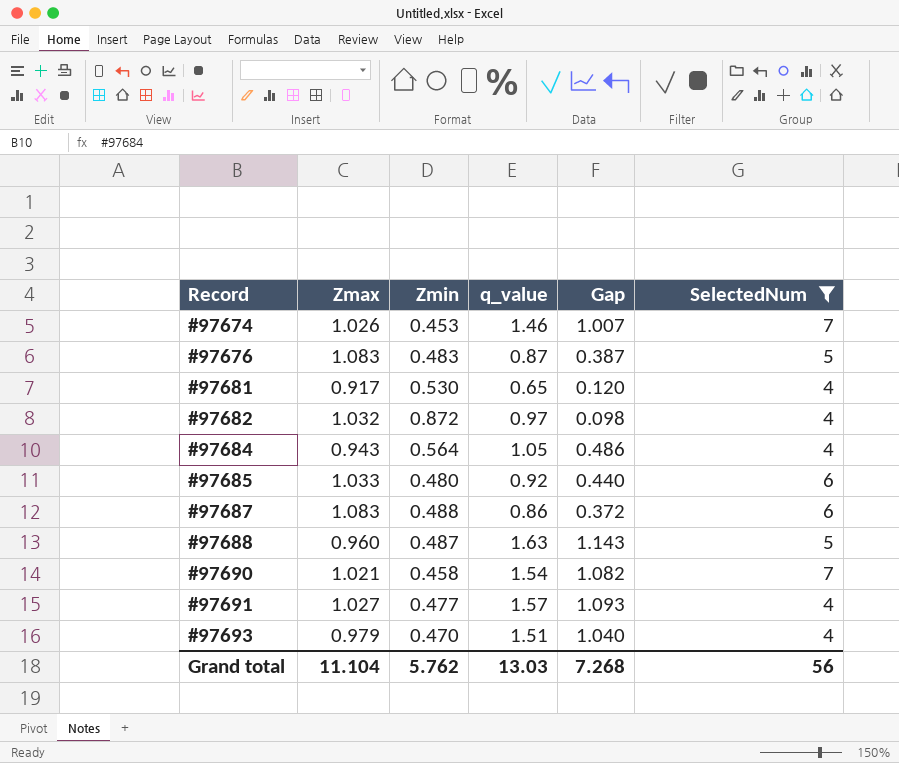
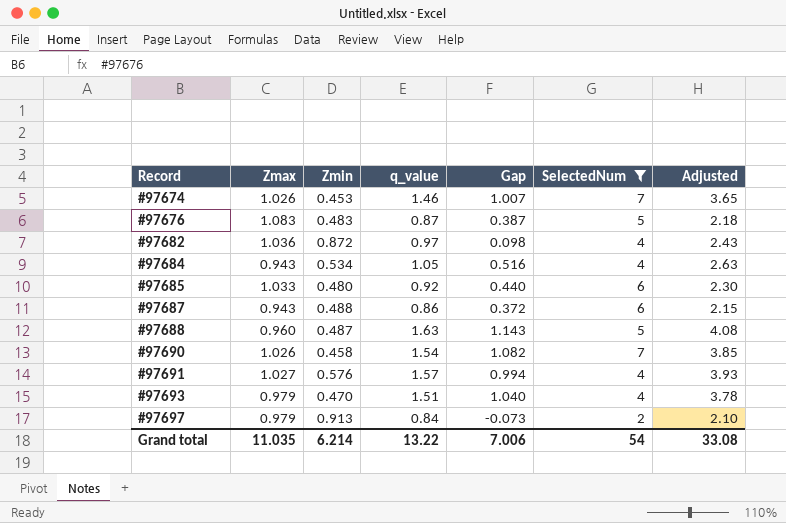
column Adjusted | formula: none -> [q_value] * 2.5
row #97681: 0.917 | 0.530 | 0.65 | 0.120 | 4 -> none
#97682 | Zmax: 1.032 -> 1.036
#97684 | Zmin: 0.564 -> 0.534
#97684 | Gap: 0.486 -> 0.516
#97687 | Zmax: 1.083 -> 0.943
#97690 | Zmax: 1.021 -> 1.026
#97691 | Zmin: 0.477 -> 0.576
#97691 | Gap: 1.093 -> 0.994
row #97697: none -> 0.979 | 0.913 | 0.84 | -0.073 | 2 | 2.10
Grand total | Zmax: 11.104 -> 11.035
Grand total | Zmin: 5.762 -> 6.214
Grand total | q_value: 13.03 -> 13.22
Grand total | Gap: 7.268 -> 7.006
Grand total | SelectedNum: 56 -> 54

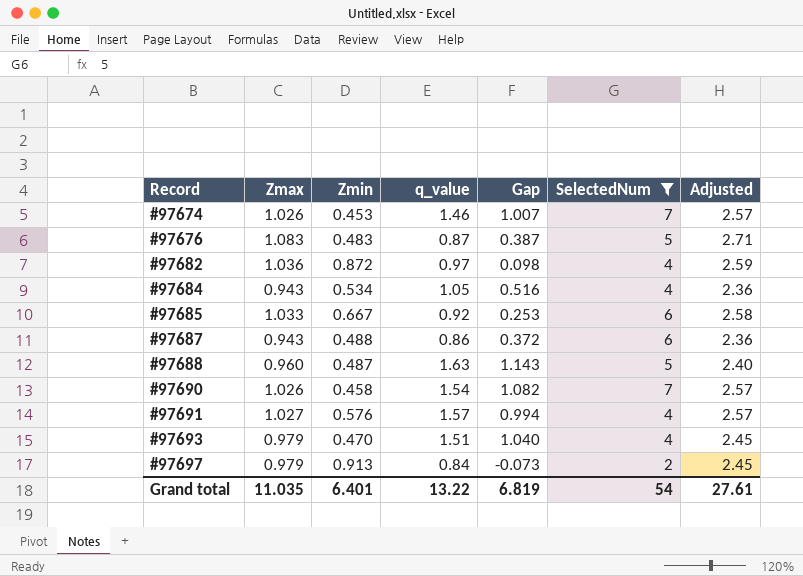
column Adjusted | formula: [q_value] * 2.5 -> [Zmax] * 2.5
#97685 | Zmin: 0.480 -> 0.667
#97685 | Gap: 0.440 -> 0.253
Grand total | Zmin: 6.214 -> 6.401
Grand total | Gap: 7.006 -> 6.819
Grand total | Adjusted: 33.08 -> 27.61

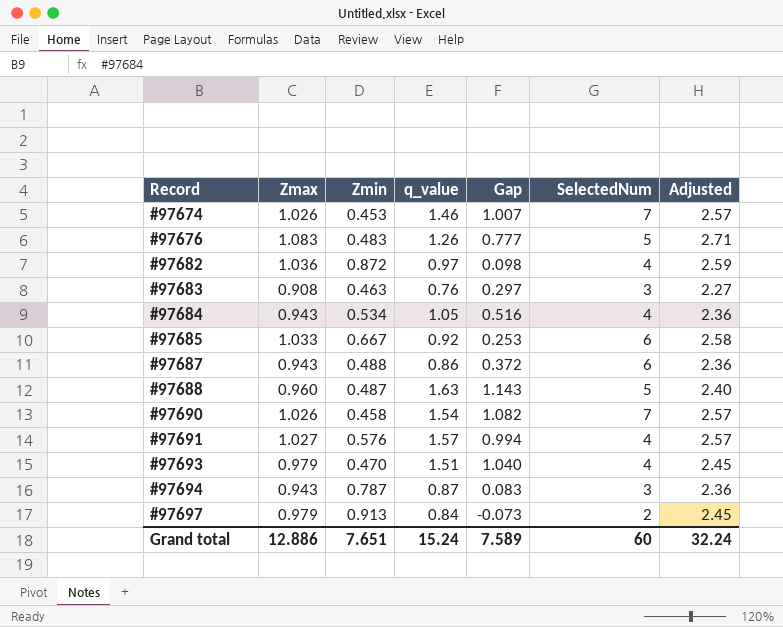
filter: SelectedNum != 3 -> none
#97676 | q_value: 0.87 -> 1.26
#97676 | Gap: 0.387 -> 0.777
Grand total | Zmax: 11.035 -> 12.886
Grand total | Zmin: 6.401 -> 7.651
Grand total | q_value: 13.22 -> 15.24
Grand total | Gap: 6.819 -> 7.589
Grand total | SelectedNum: 54 -> 60
Grand total | Adjusted: 27.61 -> 32.24

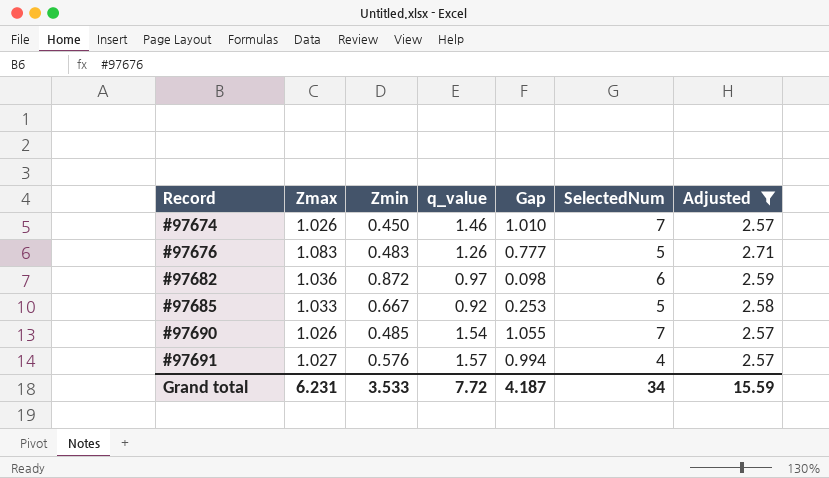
filter: none -> Adjusted >= 2.57
#97674 | Zmin: 0.453 -> 0.450
#97674 | Gap: 1.007 -> 1.010
#97682 | SelectedNum: 4 -> 6
#97685 | SelectedNum: 6 -> 5
#97690 | Zmin: 0.458 -> 0.485
#97690 | Gap: 1.082 -> 1.055
Grand total | Zmax: 12.886 -> 6.231
Grand total | Zmin: 7.651 -> 3.533
Grand total | q_value: 15.24 -> 7.72
Grand total | Gap: 7.589 -> 4.187
Grand total | SelectedNum: 60 -> 34
Grand total | Adjusted: 32.24 -> 15.59

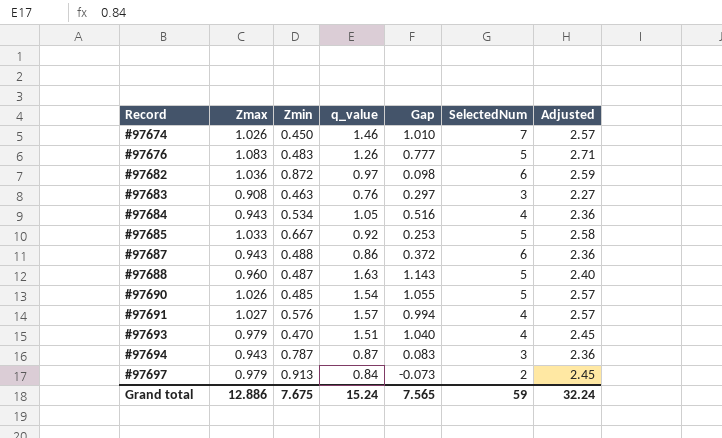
filter: Adjusted >= 2.57 -> none
#97690 | SelectedNum: 7 -> 5
Grand total | Zmax: 6.231 -> 12.886
Grand total | Zmin: 3.533 -> 7.675
Grand total | q_value: 7.72 -> 15.24
Grand total | Gap: 4.187 -> 7.565
Grand total | SelectedNum: 34 -> 59
Grand total | Adjusted: 15.59 -> 32.24

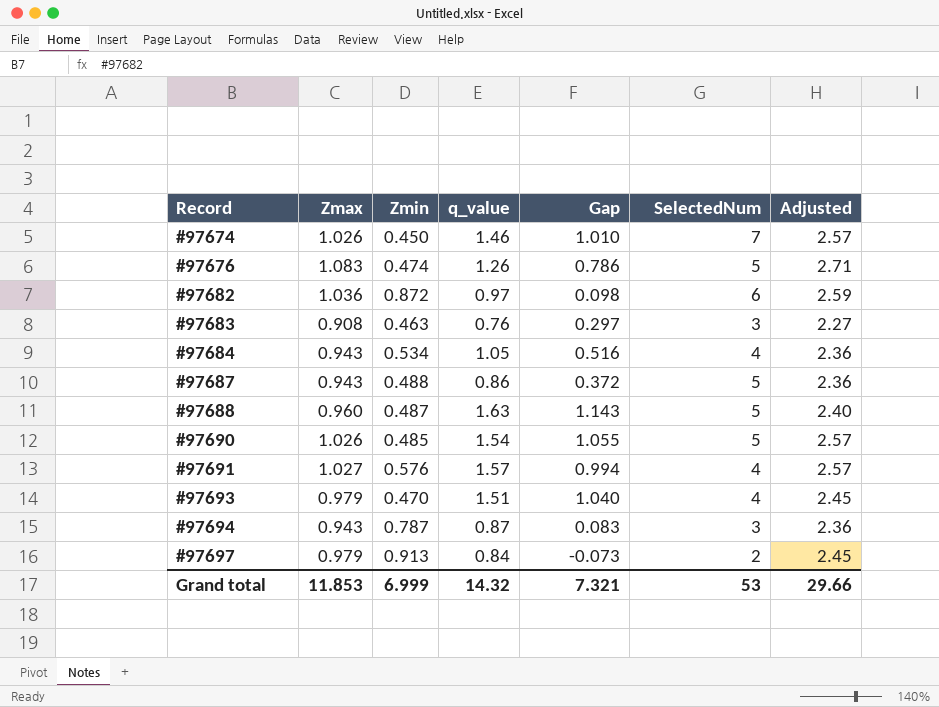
row #97685: 1.033 | 0.667 | 0.92 | 0.253 | 5 | 2.58 -> none
#97676 | Zmin: 0.483 -> 0.474
#97676 | Gap: 0.777 -> 0.786
#97687 | SelectedNum: 6 -> 5
Grand total | Zmax: 12.886 -> 11.853
Grand total | Zmin: 7.675 -> 6.999
Grand total | q_value: 15.24 -> 14.32
Grand total | Gap: 7.565 -> 7.321
Grand total | SelectedNum: 59 -> 53
Grand total | Adjusted: 32.24 -> 29.66

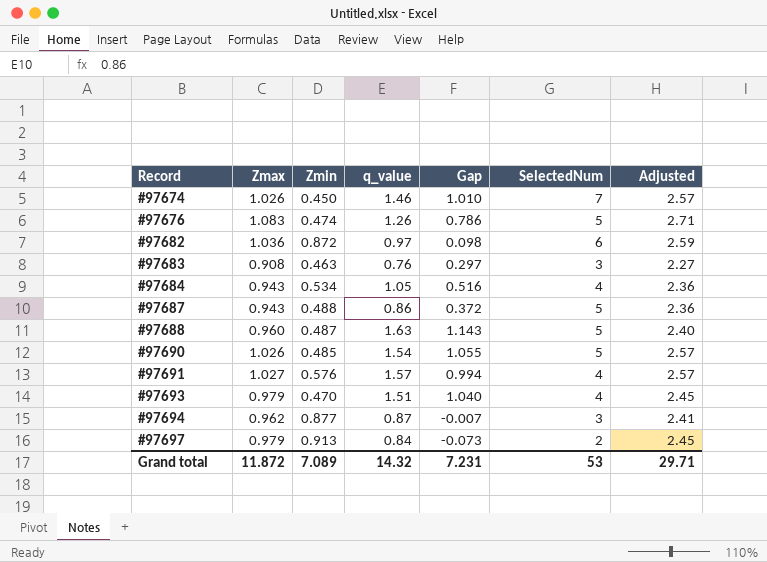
#97694 | Zmax: 0.943 -> 0.962
#97694 | Zmin: 0.787 -> 0.877
#97694 | Gap: 0.083 -> -0.007
#97694 | Adjusted: 2.36 -> 2.41
Grand total | Zmax: 11.853 -> 11.872
Grand total | Zmin: 6.999 -> 7.089
Grand total | Gap: 7.321 -> 7.231
Grand total | Adjusted: 29.66 -> 29.71

